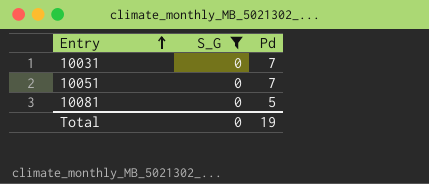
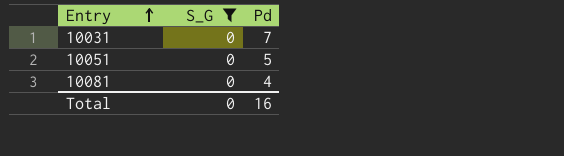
10051 | Pd: 7 -> 5
10081 | Pd: 5 -> 4
Total | Pd: 19 -> 16

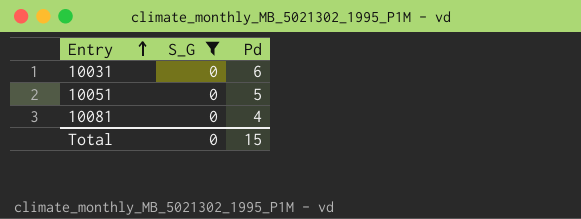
10031 | Pd: 7 -> 6
Total | Pd: 16 -> 15

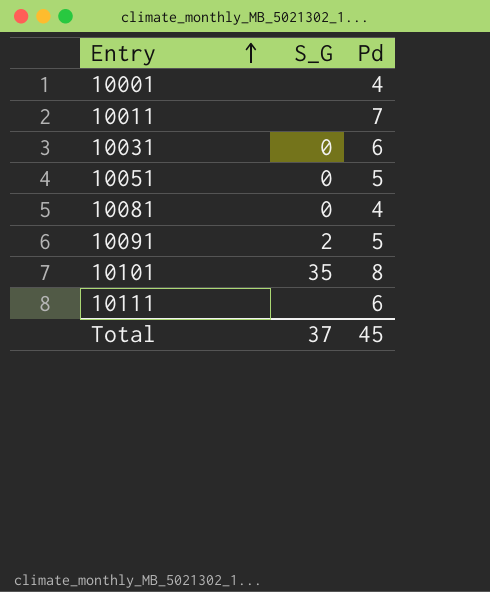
filter: S_G = 0 -> none
Total | S_G: 0 -> 37
Total | Pd: 15 -> 45

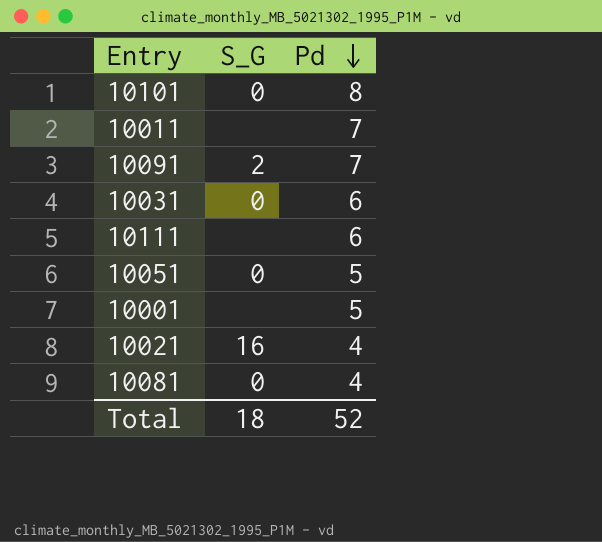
row order: Entry ascending -> Pd descending
10101 | S_G: 35 -> 0
10091 | Pd: 5 -> 7
10001 | Pd: 4 -> 5
row 10021: none -> 16 | 4
Total | S_G: 37 -> 18
Total | Pd: 45 -> 52

